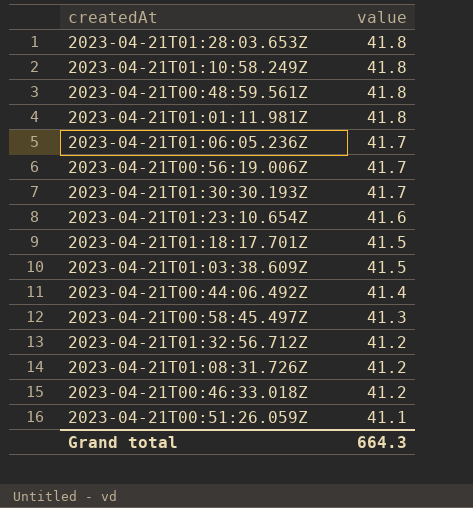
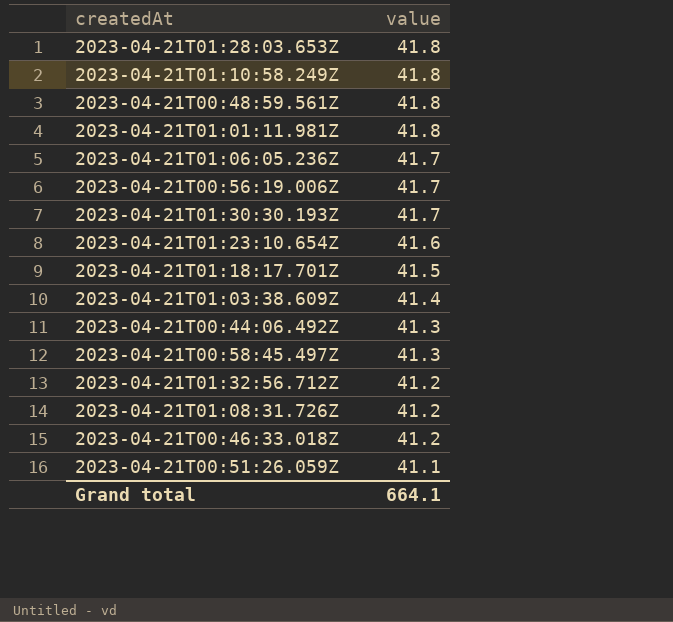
2023-04-21T01:03:38.609Z | value: 41.5 -> 41.4
2023-04-21T00:44:06.492Z | value: 41.4 -> 41.3
Grand total | value: 664.3 -> 664.1

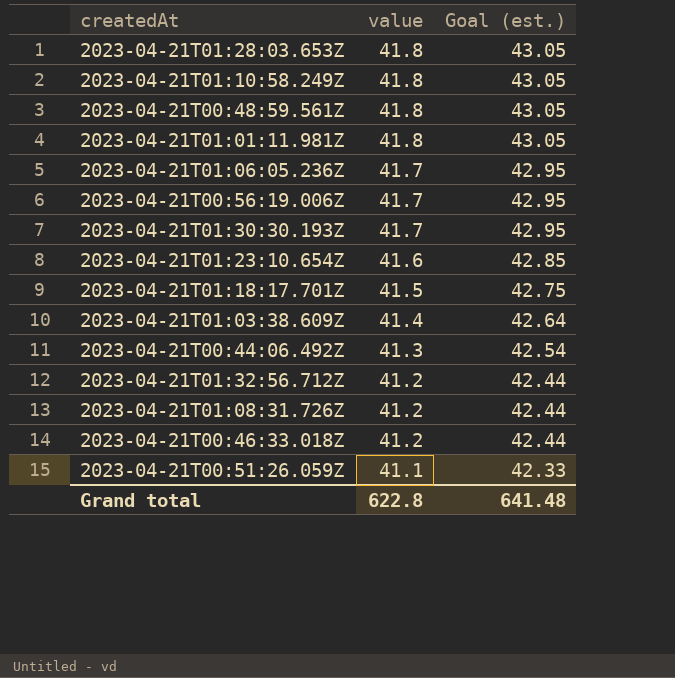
column Goal (est.) | formula: none -> [value] * 1.03
row 2023-04-21T00:58:45.497Z: 41.3 -> none
Grand total | value: 664.1 -> 622.8

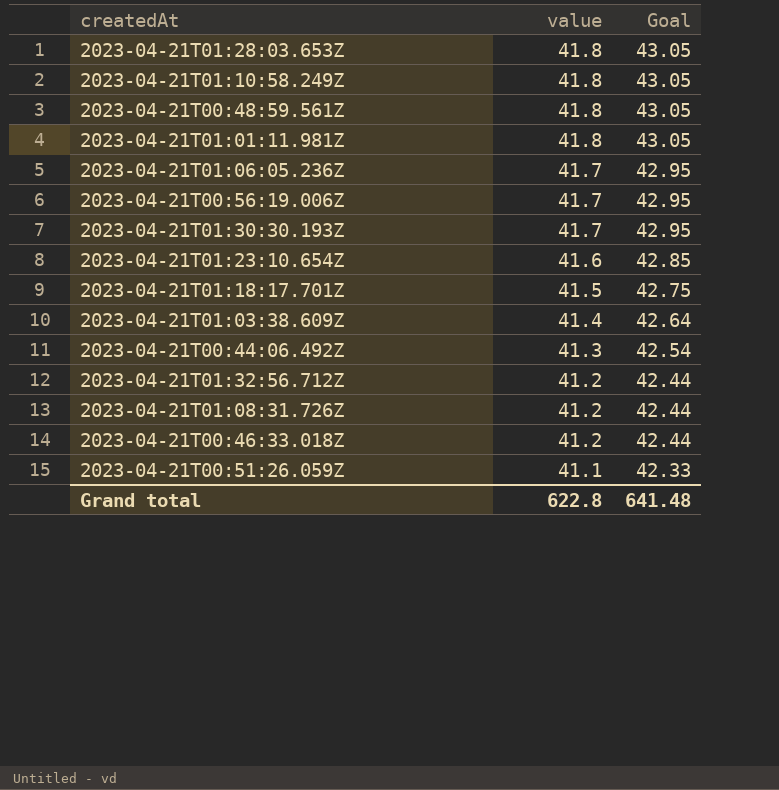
column name: Goal (est.) -> Goal

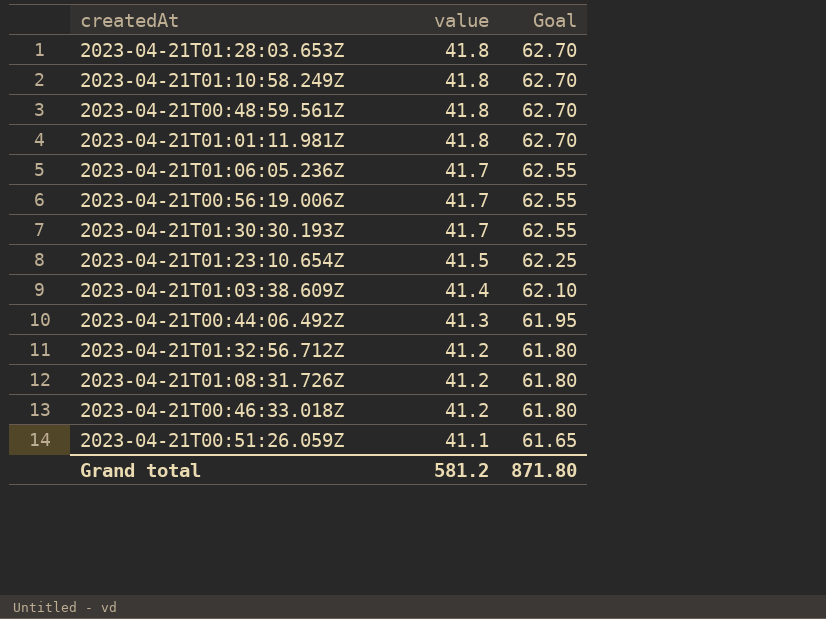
column Goal | formula: [value] * 1.03 -> [value] * 1.5
row 2023-04-21T01:18:17.701Z: 41.5 | 42.75 -> none
2023-04-21T01:23:10.654Z | value: 41.6 -> 41.5
Grand total | value: 622.8 -> 581.2
Grand total | Goal: 641.48 -> 871.80

